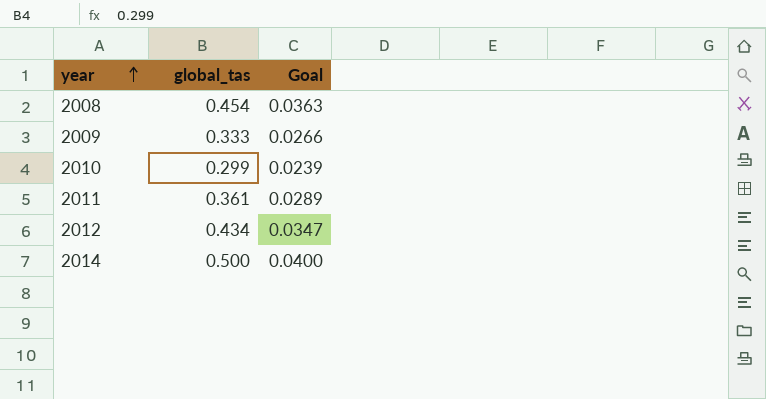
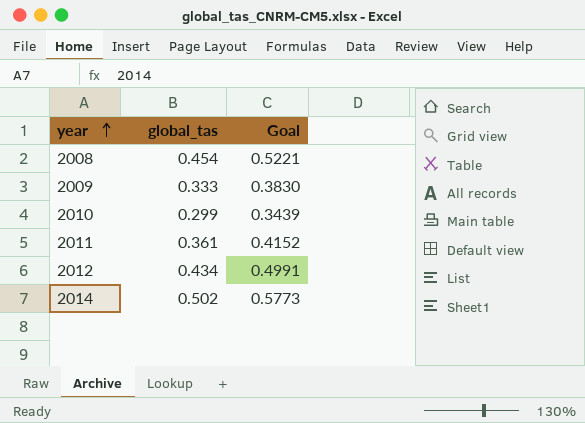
column Goal | formula: [global_tas] * 0.08 -> [global_tas] * 1.15
2014 | global_tas: 0.500 -> 0.502

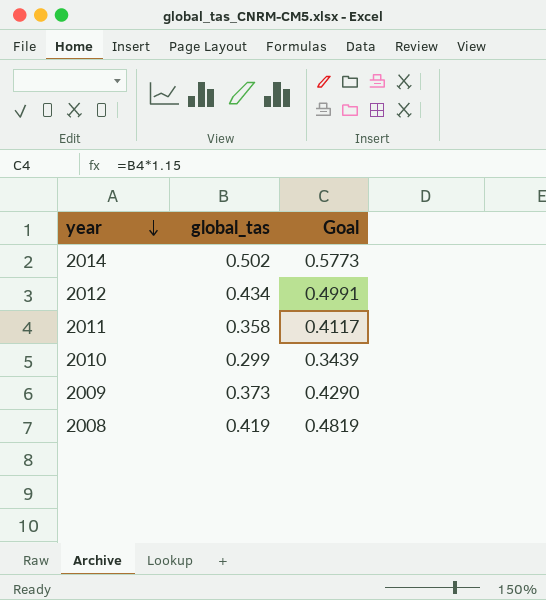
row order: year ascending -> year descending
2011 | global_tas: 0.361 -> 0.358
2011 | Goal: 0.4152 -> 0.4117
2009 | global_tas: 0.333 -> 0.373
2009 | Goal: 0.3830 -> 0.4290
2008 | global_tas: 0.454 -> 0.419
2008 | Goal: 0.5221 -> 0.4819

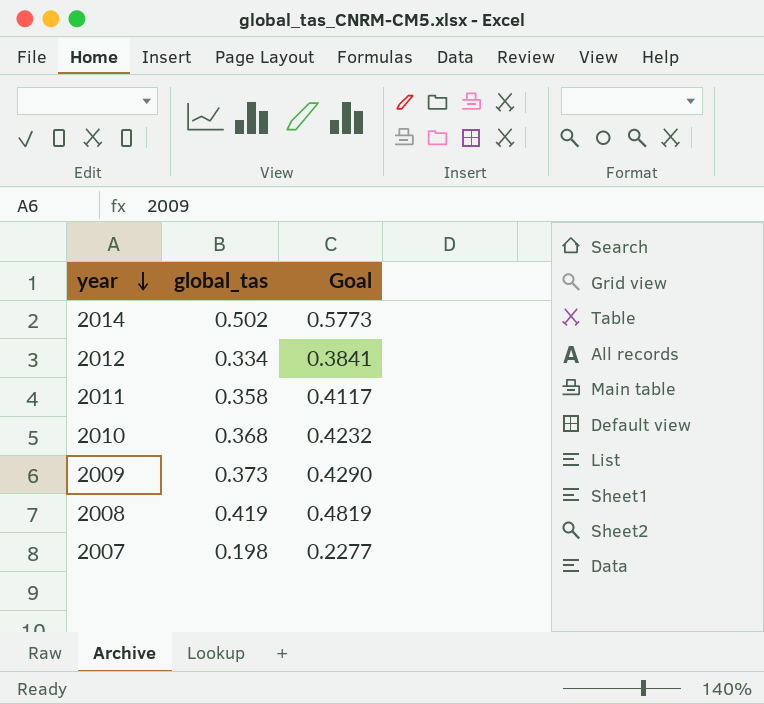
2012 | global_tas: 0.434 -> 0.334
2012 | Goal: 0.4991 -> 0.3841
2010 | global_tas: 0.299 -> 0.368
2010 | Goal: 0.3439 -> 0.4232
row 2007: none -> 0.198 | 0.2277

